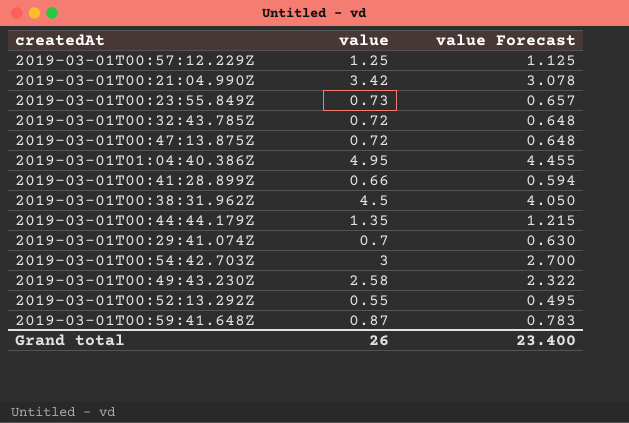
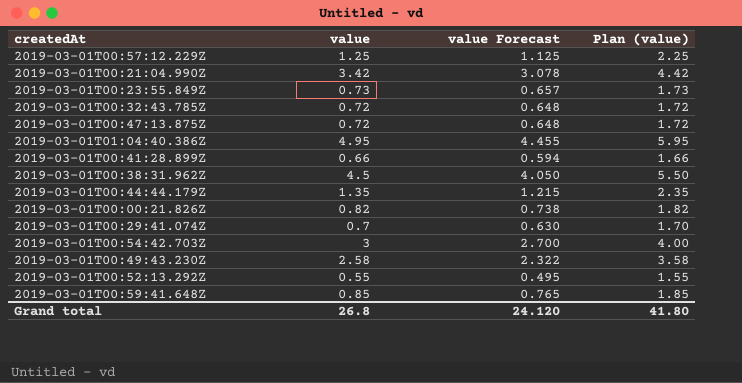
column Plan (value) | formula: none -> [value] + 1
row 2019-03-01T00:00:21.826Z: none -> 0.82 | 0.738 | 1.82
2019-03-01T00:59:41.648Z | value: 0.87 -> 0.85
2019-03-01T00:59:41.648Z | value Forecast: 0.783 -> 0.765
Grand total | value: 26 -> 26.8
Grand total | value Forecast: 23.400 -> 24.120

